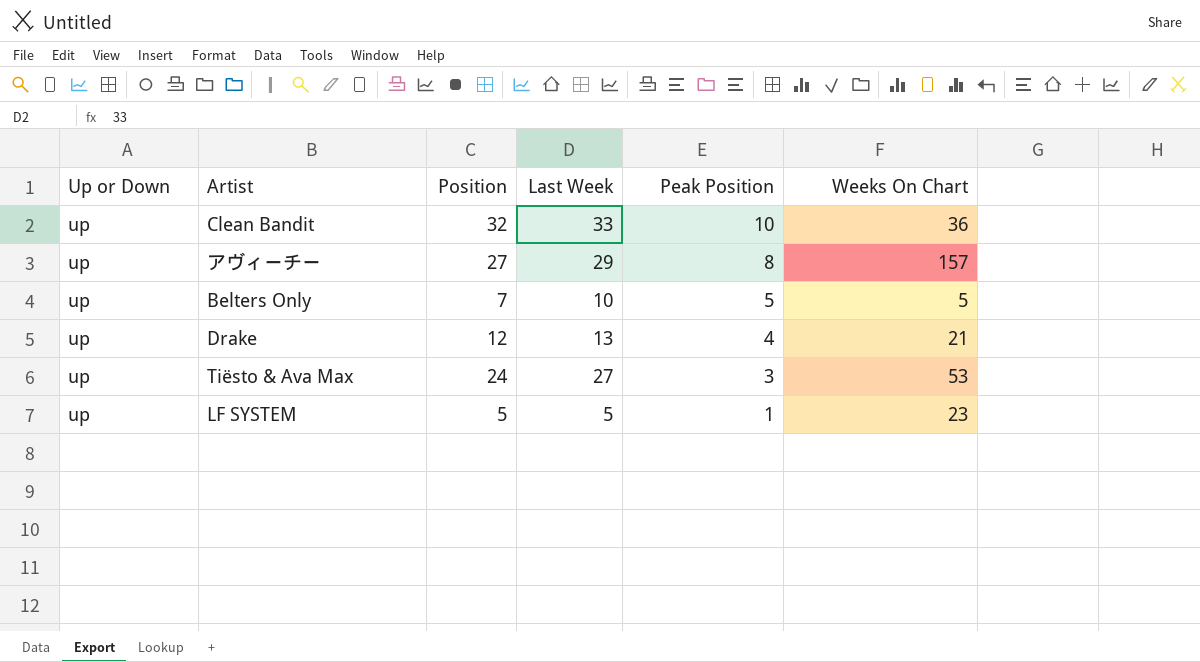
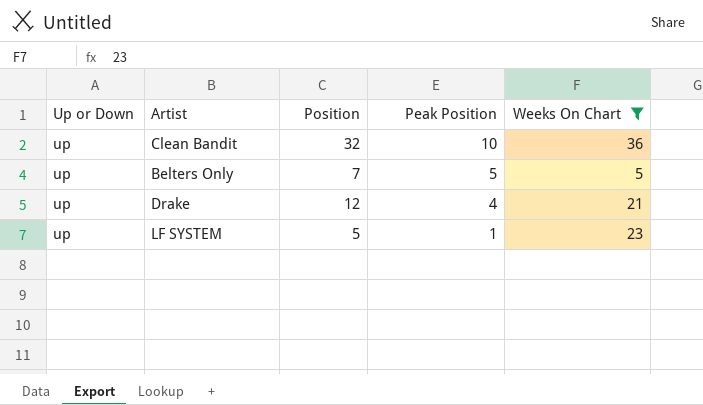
filter: none -> Weeks On Chart <= 36
column Last Week | position: 4 -> none

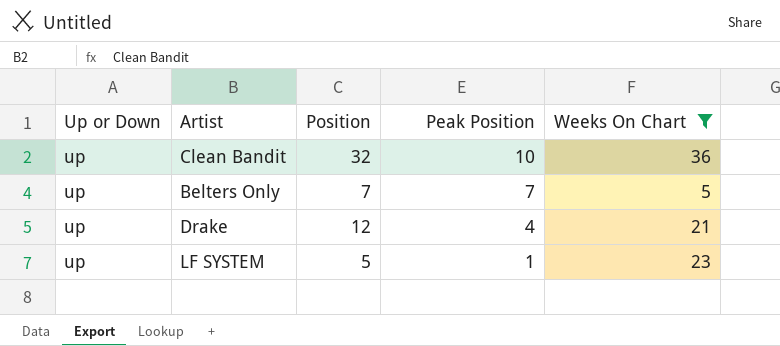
Belters Only | Peak Position: 5 -> 7

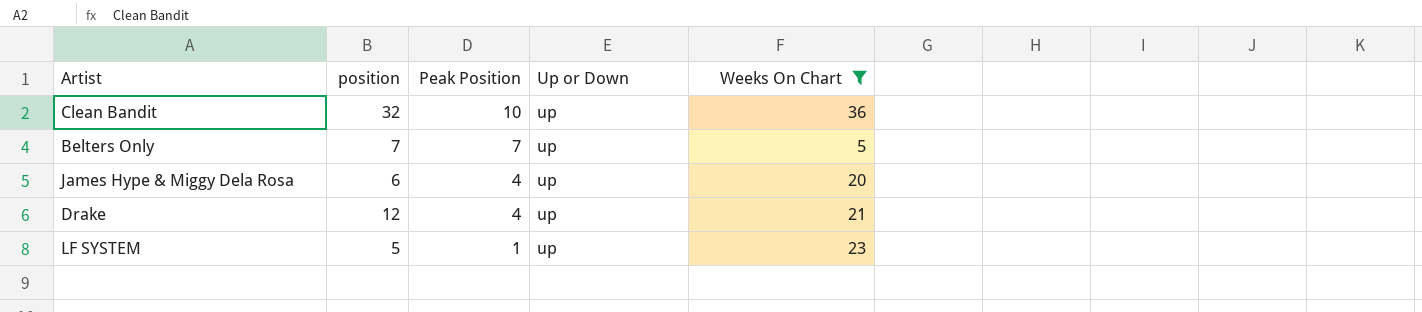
column name: Position -> position
column Up or Down | position: 1 -> 4
row James Hype & Miggy Dela Rosa: none -> 6 | 4 | up | 20

